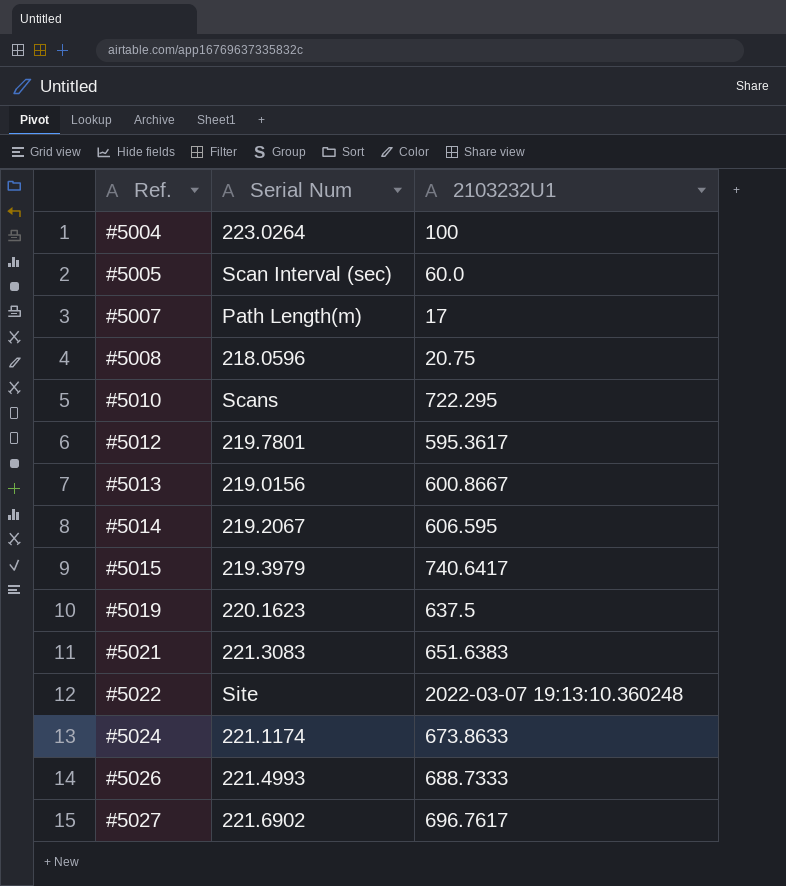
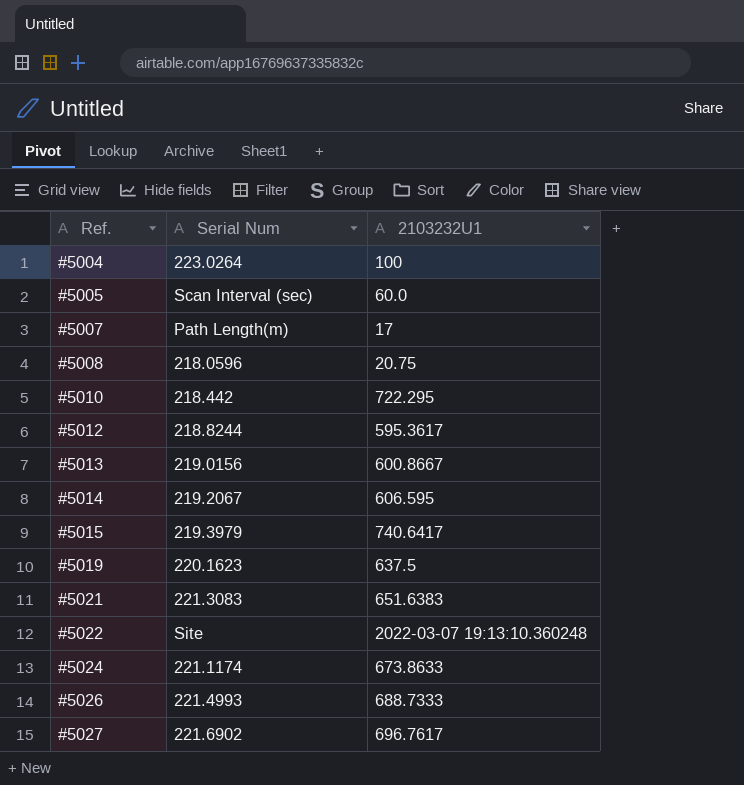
#5010 | Serial Num: Scans -> 218.442
#5012 | Serial Num: 219.7801 -> 218.8244

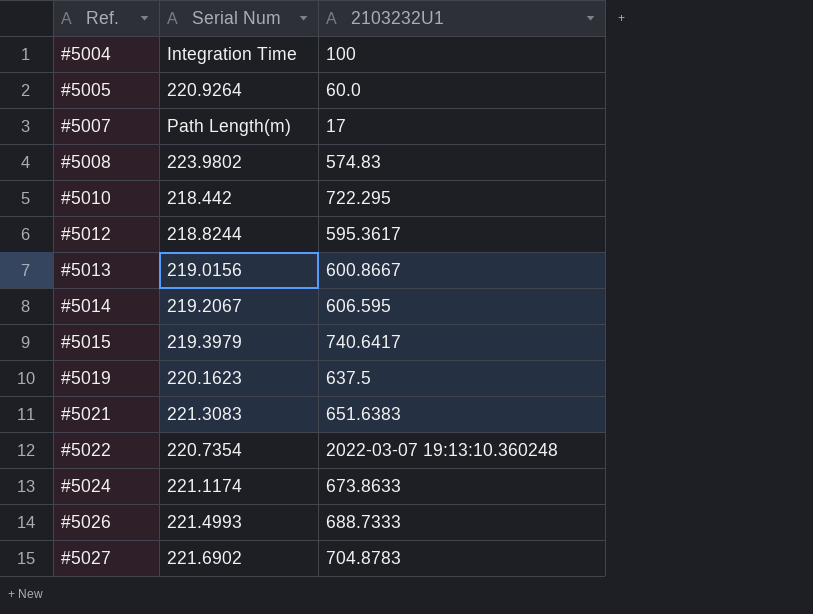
#5004 | Serial Num: 223.0264 -> Integration Time
#5005 | Serial Num: Scan Interval (sec) -> 220.9264
#5008 | Serial Num: 218.0596 -> 223.9802
#5008 | 2103232U1: 20.75 -> 574.83
#5022 | Serial Num: Site -> 220.7354
#5027 | 2103232U1: 696.7617 -> 704.8783

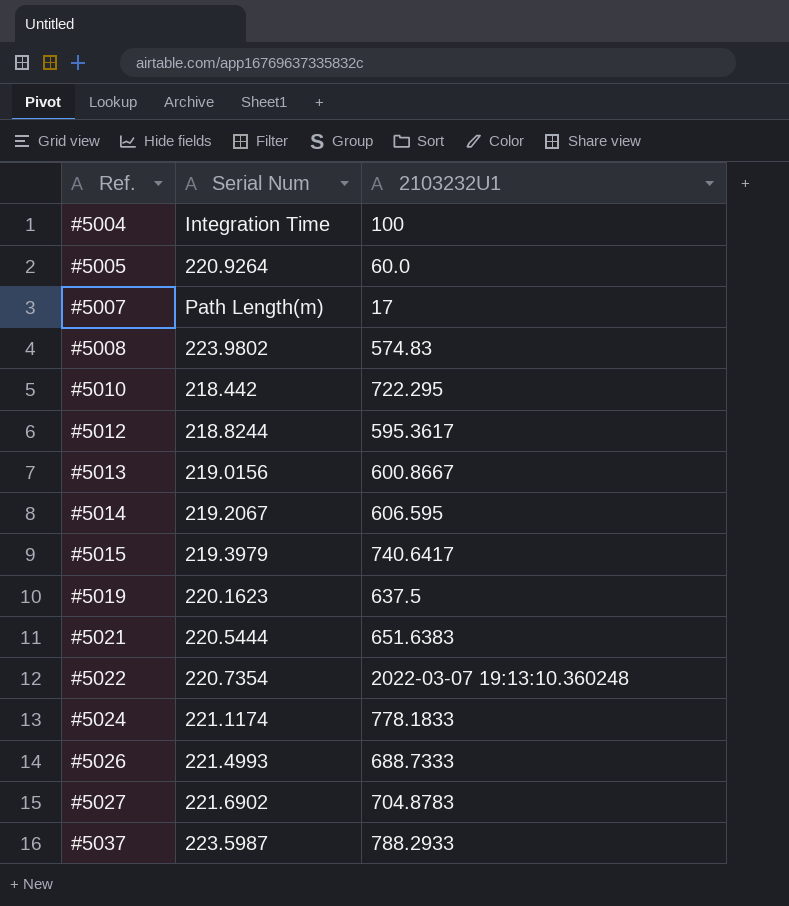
#5021 | Serial Num: 221.3083 -> 220.5444
#5024 | 2103232U1: 673.8633 -> 778.1833
row #5037: none -> 223.5987 | 788.2933

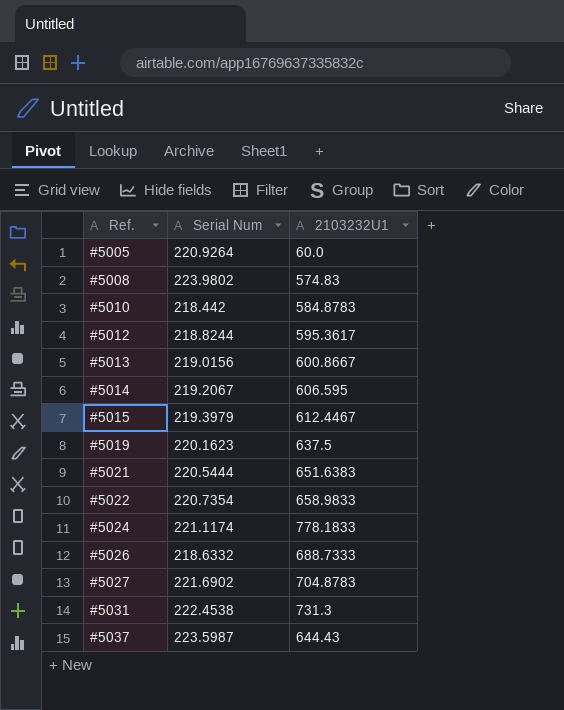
row #5004: Integration Time | 100 -> none
row #5007: Path Length(m) | 17 -> none
#5010 | 2103232U1: 722.295 -> 584.8783
#5015 | 2103232U1: 740.6417 -> 612.4467
#5022 | 2103232U1: 2022-03-07 19:13:10.360248 -> 658.9833
#5026 | Serial Num: 221.4993 -> 218.6332
row #5031: none -> 222.4538 | 731.3
#5037 | 2103232U1: 788.2933 -> 644.43

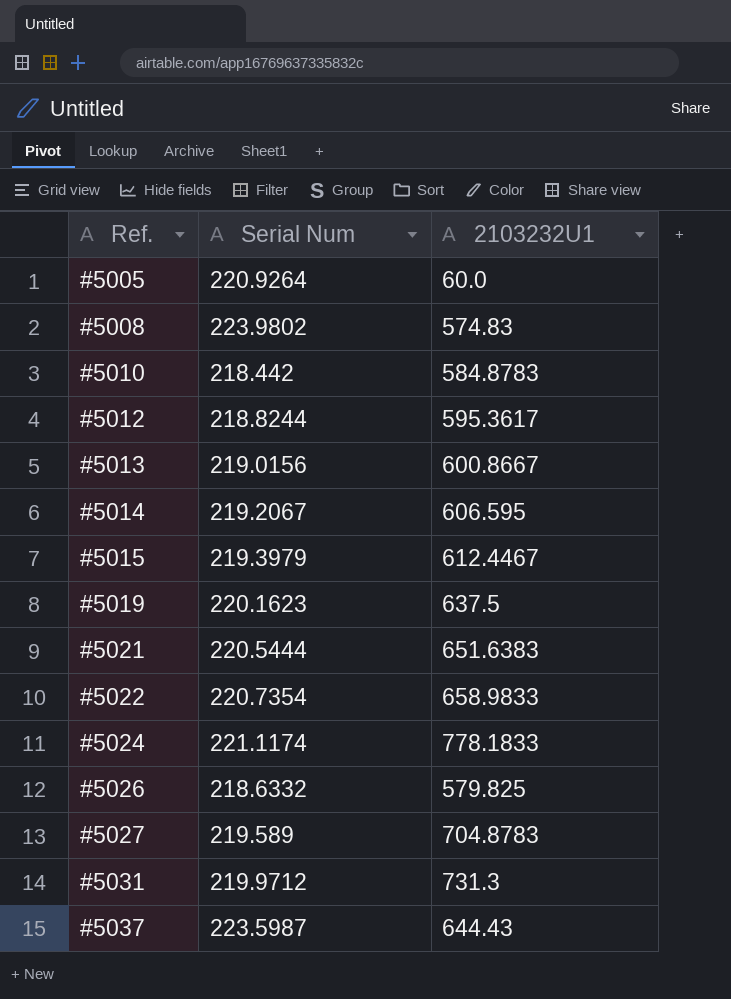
#5026 | 2103232U1: 688.7333 -> 579.825
#5027 | Serial Num: 221.6902 -> 219.589
#5031 | Serial Num: 222.4538 -> 219.9712

